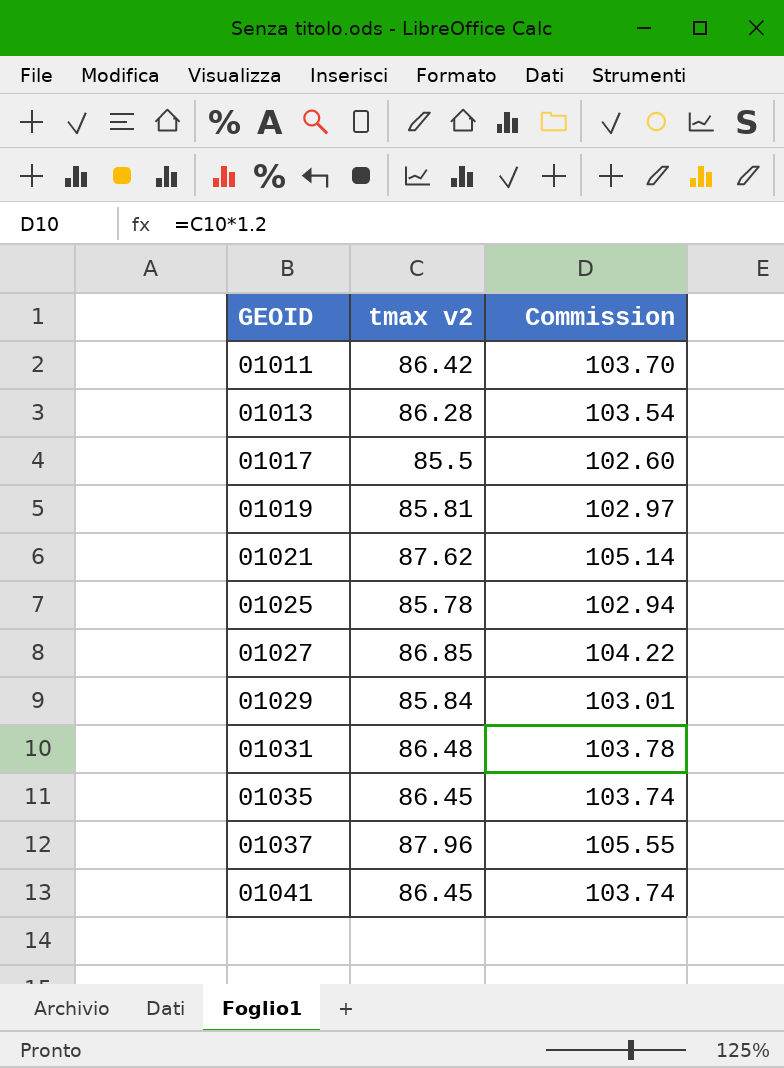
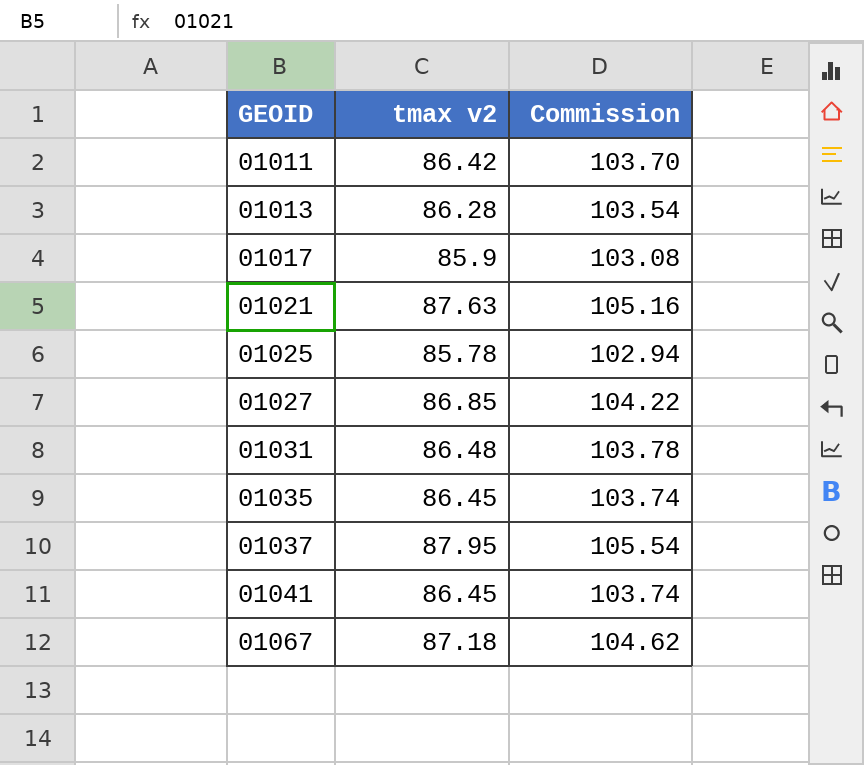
row 01019: 85.81 | 102.97 -> none
row 01029: 85.84 | 103.01 -> none
01017 | tmax v2: 85.5 -> 85.9
01017 | Commission: 102.60 -> 103.08
01021 | tmax v2: 87.62 -> 87.63
01021 | Commission: 105.14 -> 105.16
01037 | tmax v2: 87.96 -> 87.95
01037 | Commission: 105.55 -> 105.54
row 01067: none -> 87.18 | 104.62

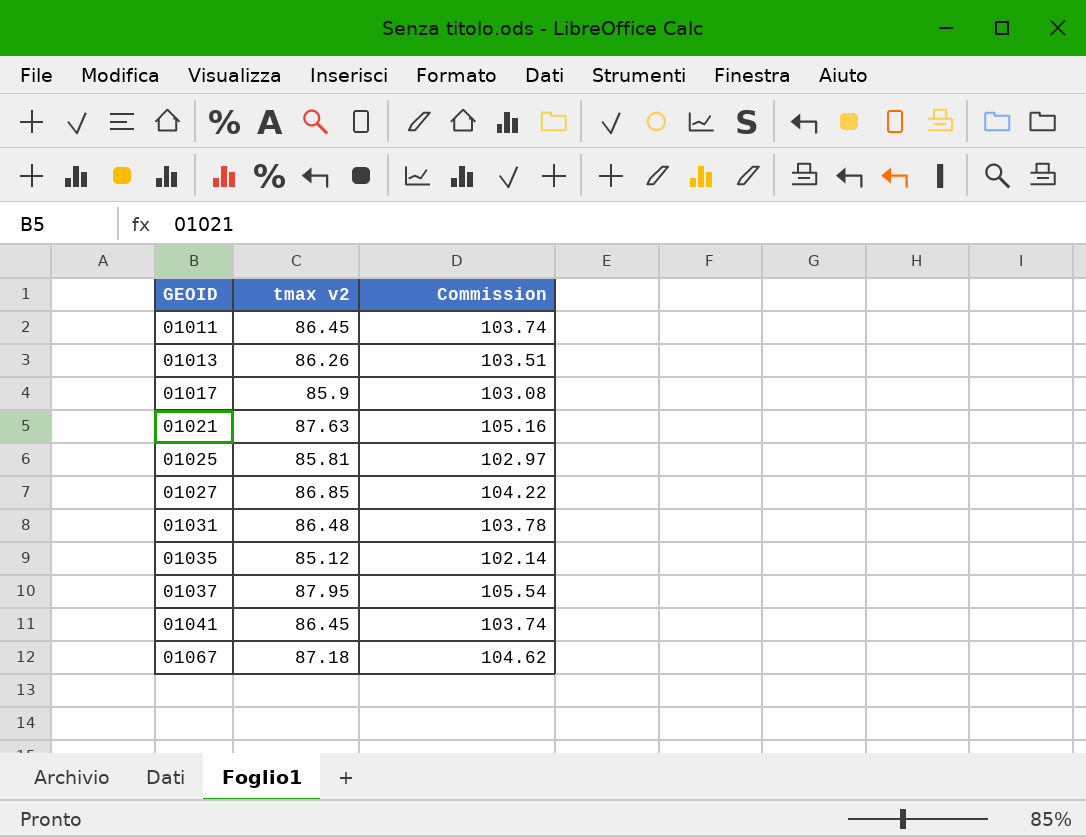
01011 | tmax v2: 86.42 -> 86.45
01011 | Commission: 103.70 -> 103.74
01013 | tmax v2: 86.28 -> 86.26
01013 | Commission: 103.54 -> 103.51
01025 | tmax v2: 85.78 -> 85.81
01025 | Commission: 102.94 -> 102.97
01035 | tmax v2: 86.45 -> 85.12
01035 | Commission: 103.74 -> 102.14

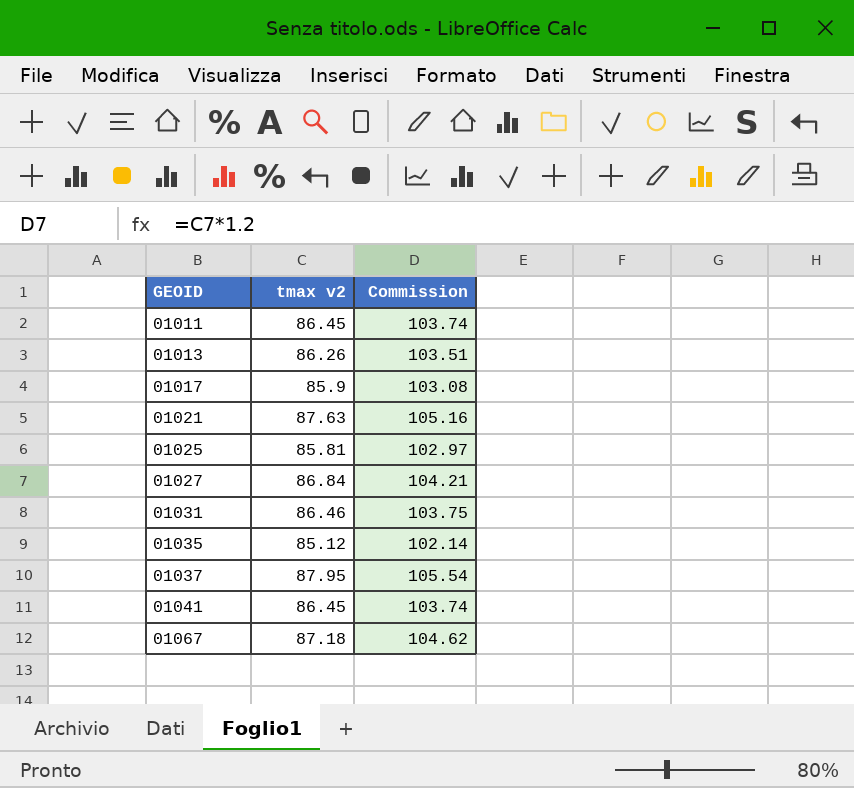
01027 | tmax v2: 86.85 -> 86.84
01027 | Commission: 104.22 -> 104.21
01031 | tmax v2: 86.48 -> 86.46
01031 | Commission: 103.78 -> 103.75

